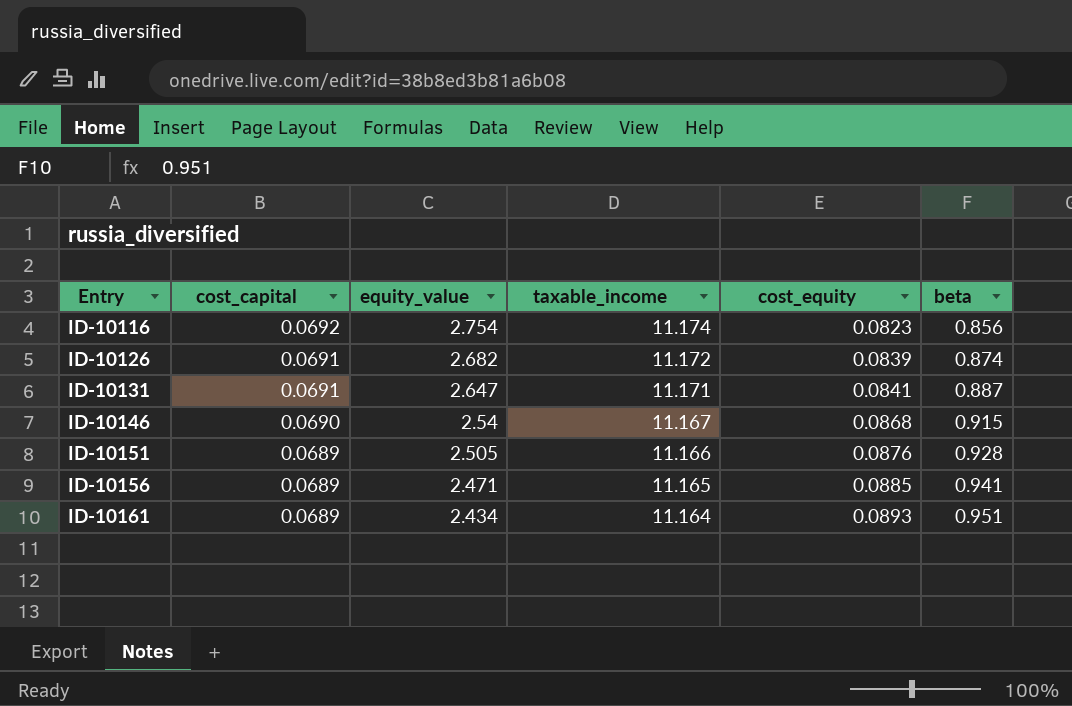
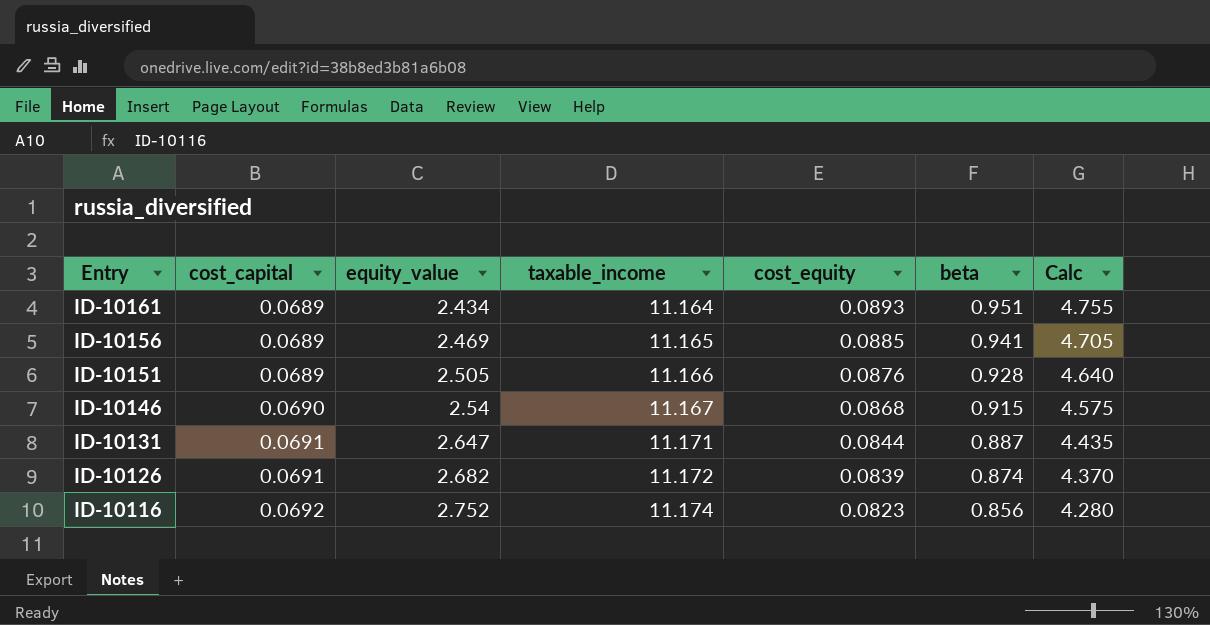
row order: Entry ascending -> Entry descending
column Calc | formula: none -> [beta] * 5
ID-10156 | equity_value: 2.471 -> 2.469
ID-10131 | cost_equity: 0.0841 -> 0.0844
ID-10116 | equity_value: 2.754 -> 2.752

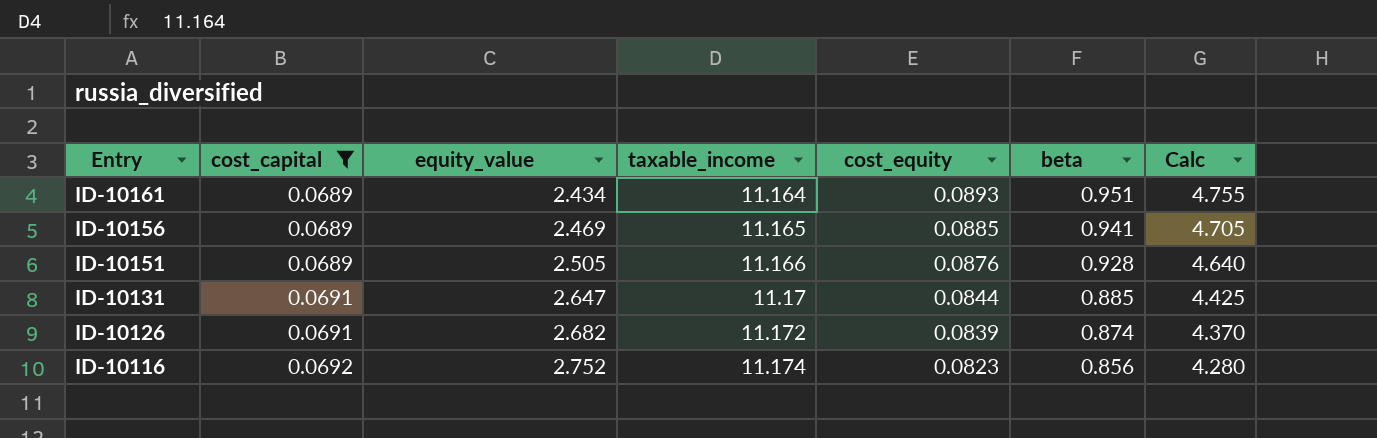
filter: none -> cost_capital != 0.0690
ID-10131 | taxable_income: 11.171 -> 11.17
ID-10131 | beta: 0.887 -> 0.885
ID-10131 | Calc: 4.435 -> 4.425

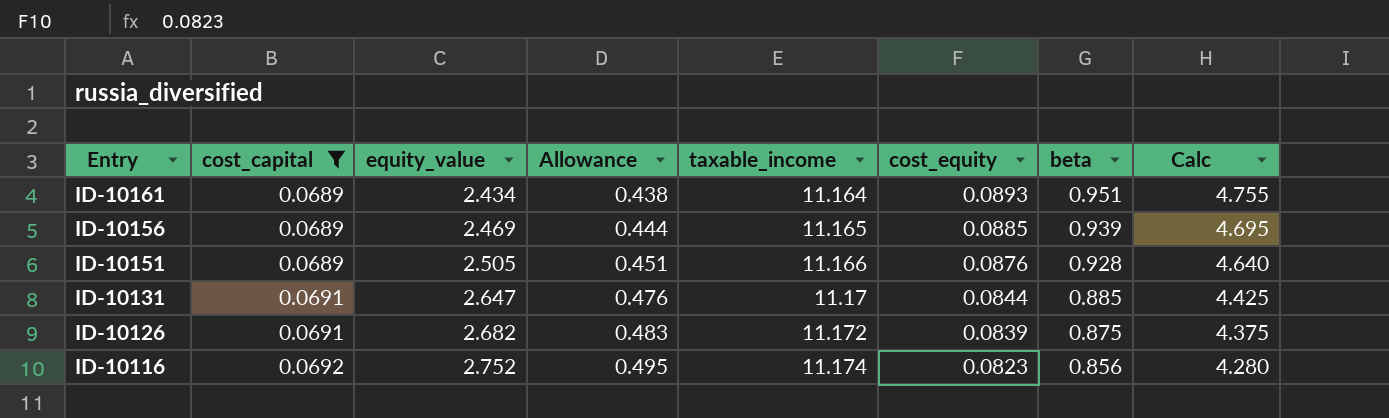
column Allowance | formula: none -> [equity_value] * 0.18
ID-10156 | beta: 0.941 -> 0.939
ID-10156 | Calc: 4.705 -> 4.695
ID-10126 | beta: 0.874 -> 0.875
ID-10126 | Calc: 4.370 -> 4.375

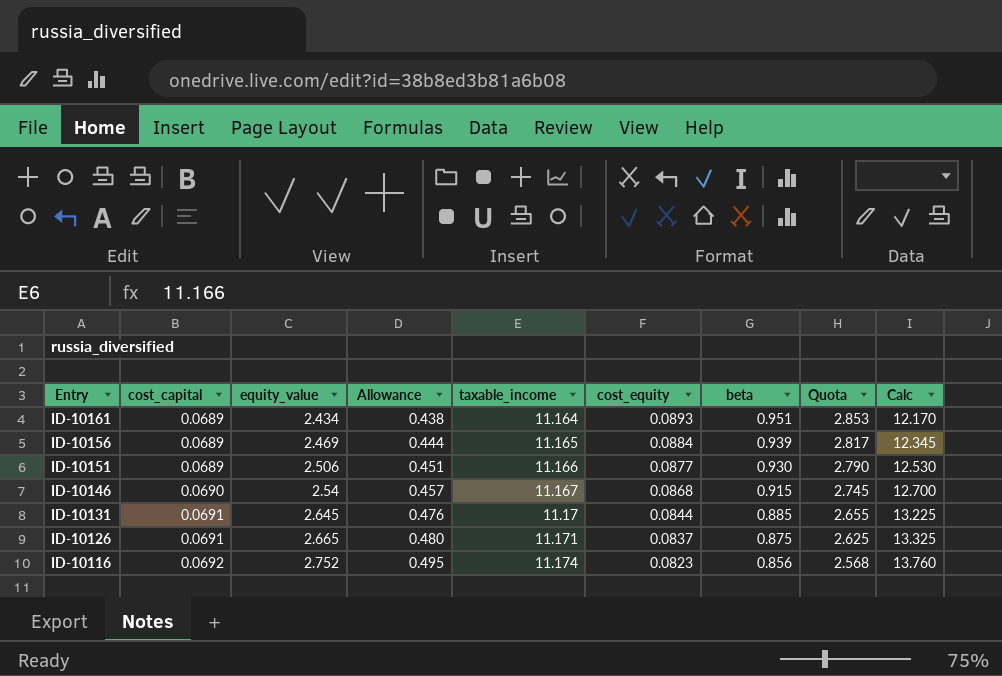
filter: cost_capital != 0.0690 -> none
column Quota | formula: none -> [beta] * 3
column Calc | formula: [beta] * 5 -> [equity_value] * 5
ID-10156 | cost_equity: 0.0885 -> 0.0884
ID-10151 | equity_value: 2.505 -> 2.506
ID-10151 | cost_equity: 0.0876 -> 0.0877
ID-10151 | beta: 0.928 -> 0.930
ID-10131 | equity_value: 2.647 -> 2.645
ID-10126 | equity_value: 2.682 -> 2.665
ID-10126 | Allowance: 0.483 -> 0.480
ID-10126 | taxable_income: 11.172 -> 11.171
ID-10126 | cost_equity: 0.0839 -> 0.0837

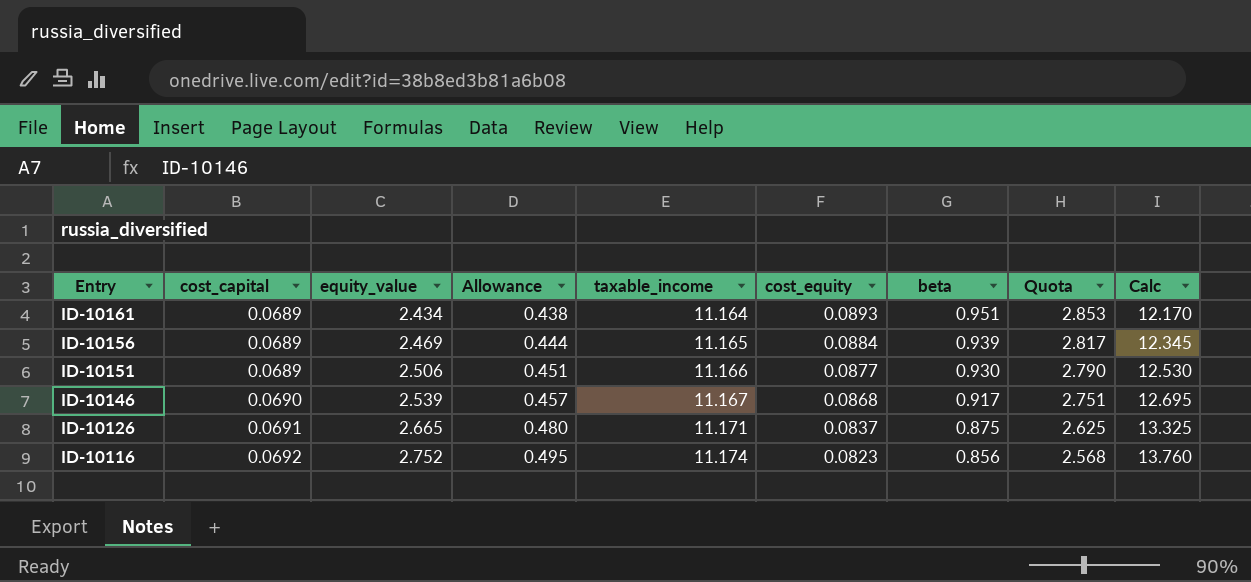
row ID-10131: 0.0691 | 2.645 | 0.476 | 11.17 | 0.0844 | 0.885 | 2.655 | 13.225 -> none
ID-10146 | equity_value: 2.54 -> 2.539
ID-10146 | beta: 0.915 -> 0.917
ID-10146 | Quota: 2.745 -> 2.751
ID-10146 | Calc: 12.700 -> 12.695

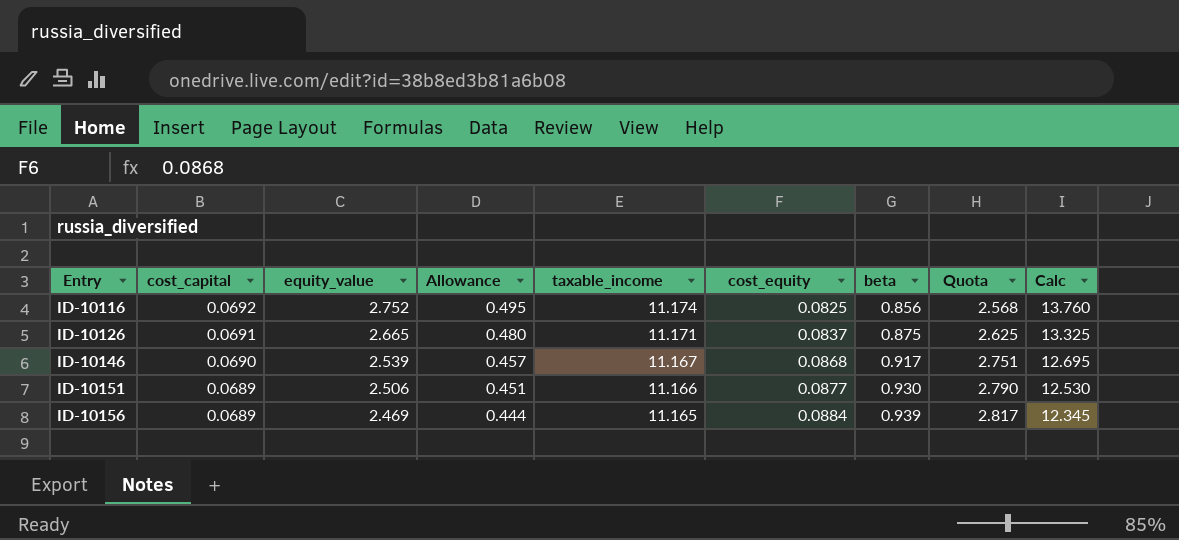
row order: Entry descending -> Entry ascending
row ID-10161: 0.0689 | 2.434 | 0.438 | 11.164 | 0.0893 | 0.951 | 2.853 | 12.170 -> none
ID-10116 | cost_equity: 0.0823 -> 0.0825

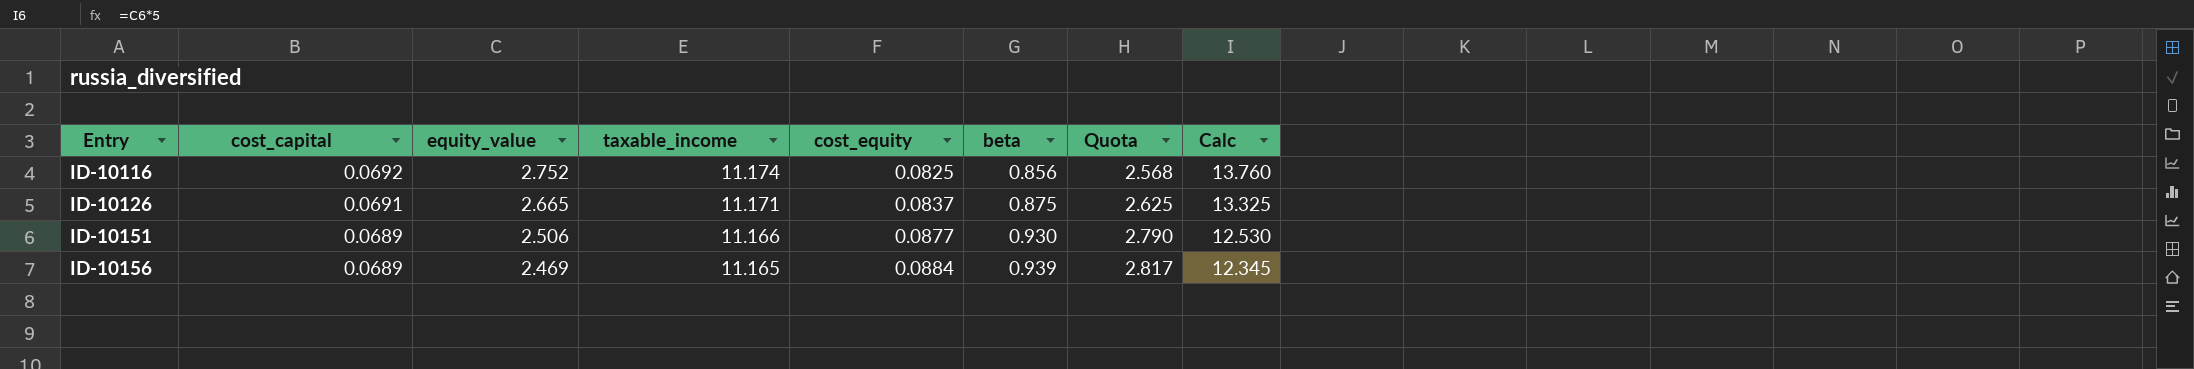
column Allowance | formula: [equity_value] * 0.18 -> none
row ID-10146: 0.0690 | 2.539 | 0.457 | 11.167 | 0.0868 | 0.917 | 2.751 | 12.695 -> none

